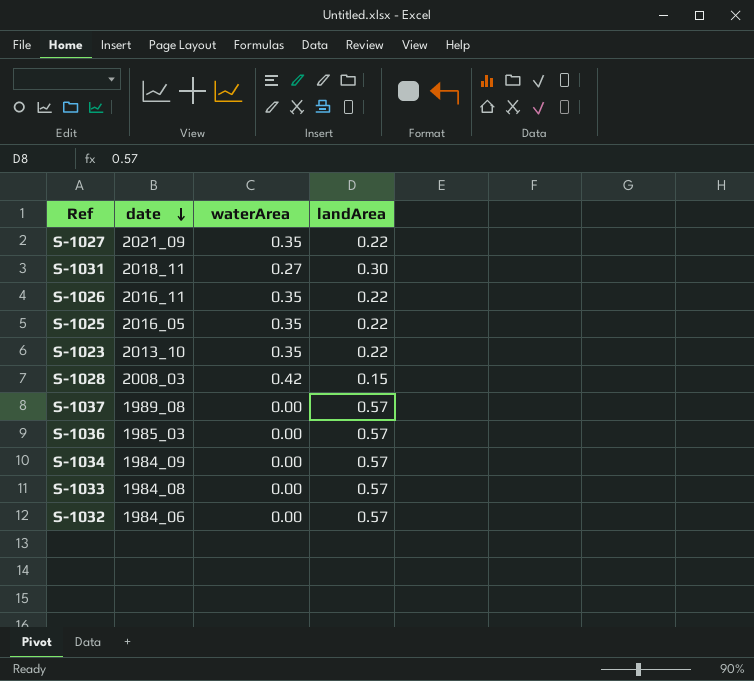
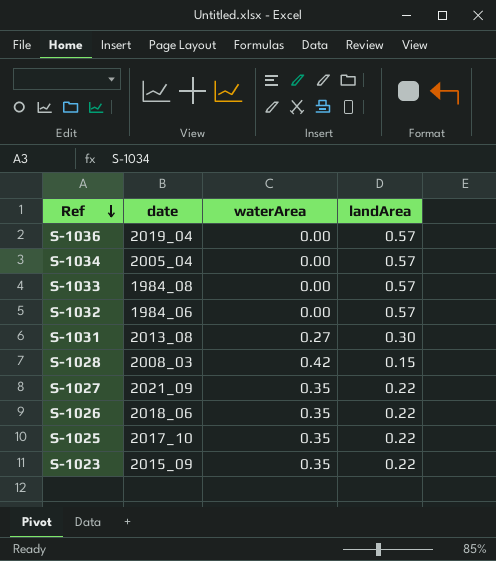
row order: date descending -> Ref descending
row S-1037: 1989_08 | 0.00 | 0.57 -> none
S-1036 | date: 1985_03 -> 2019_04
S-1034 | date: 1984_09 -> 2005_04
S-1031 | date: 2018_11 -> 2013_08
S-1026 | date: 2016_11 -> 2018_06
S-1025 | date: 2016_05 -> 2017_10
S-1023 | date: 2013_10 -> 2015_09

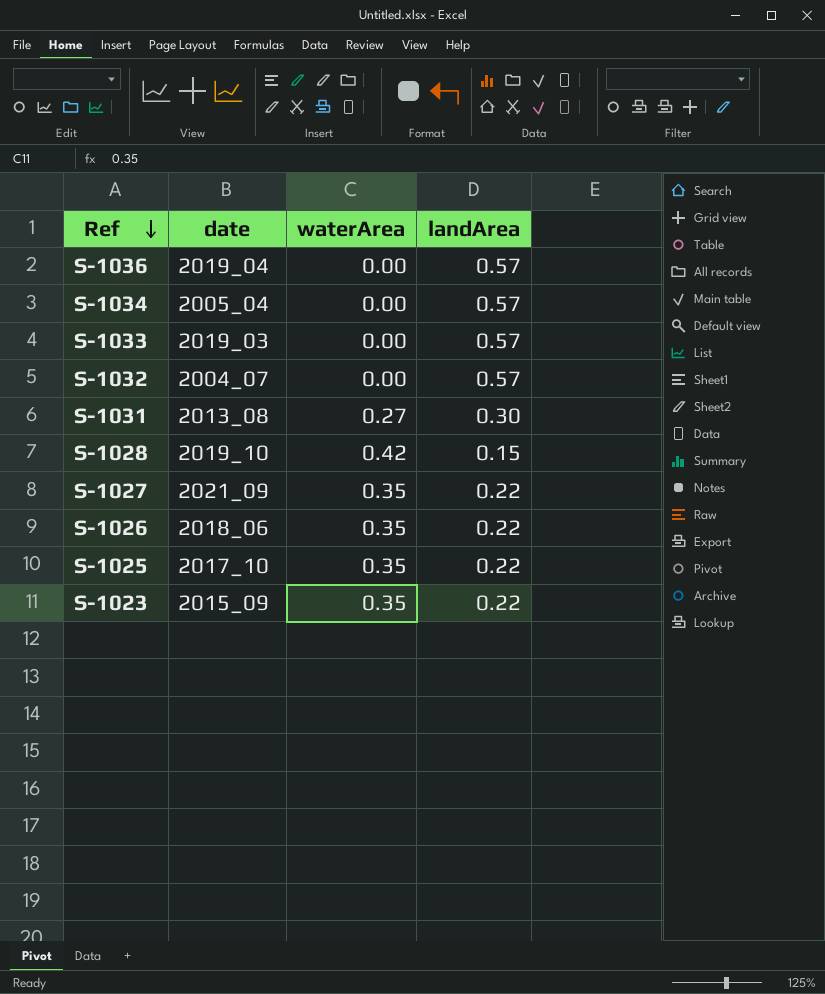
S-1033 | date: 1984_08 -> 2019_03
S-1032 | date: 1984_06 -> 2004_07
S-1028 | date: 2008_03 -> 2019_10

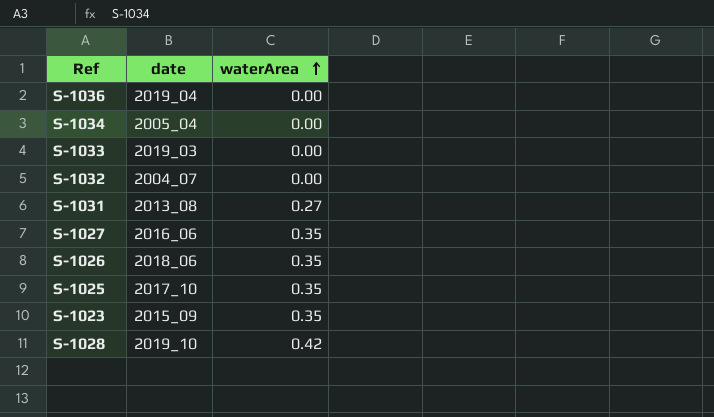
row order: Ref descending -> waterArea ascending
column landArea | position: 4 -> none
S-1027 | date: 2021_09 -> 2016_06

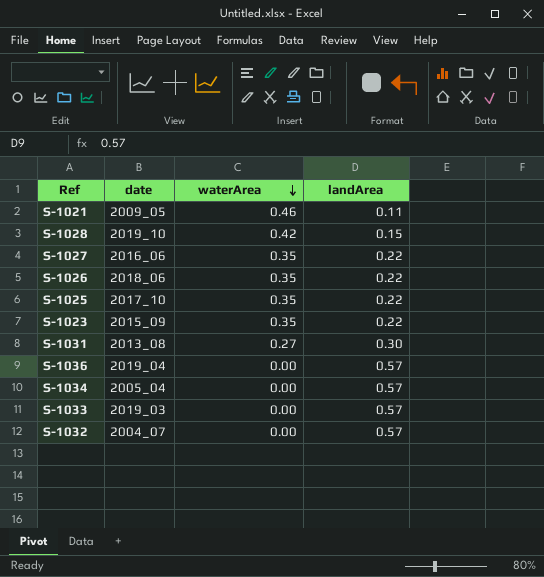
row order: waterArea ascending -> waterArea descending
column landArea | position: none -> 4
row S-1021: none -> 2009_05 | 0.46 | 0.11

